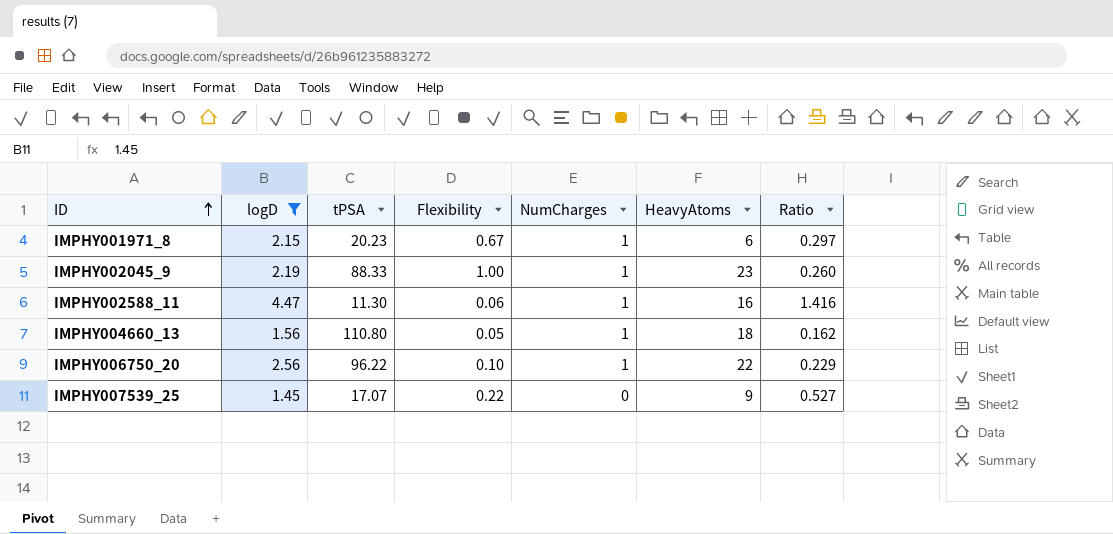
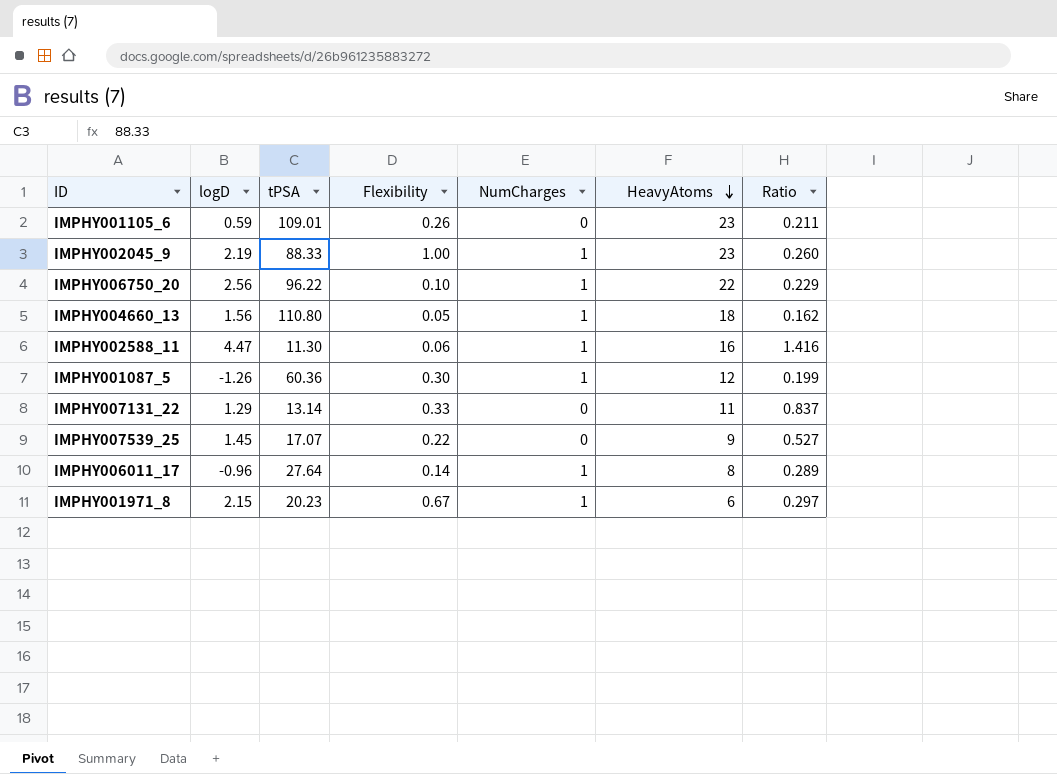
filter: logD >= 1.45 -> none
row order: ID ascending -> HeavyAtoms descending

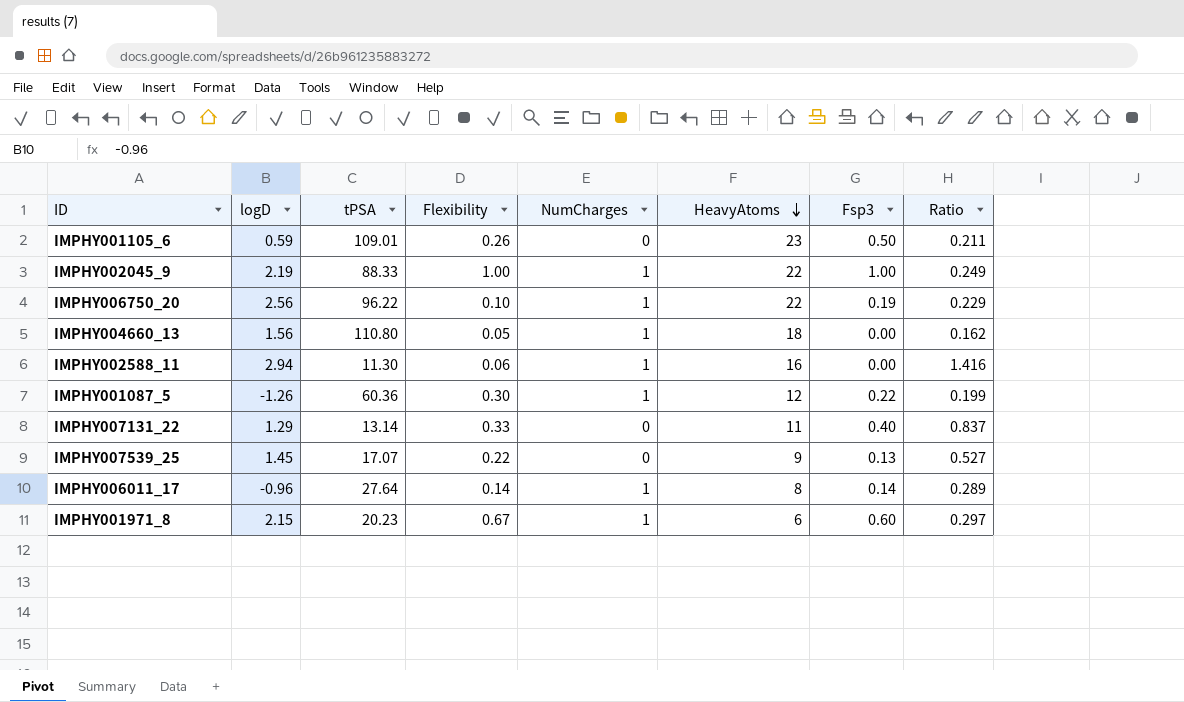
column Fsp3 | position: none -> 7
IMPHY002045_9 | HeavyAtoms: 23 -> 22
IMPHY002045_9 | Ratio: 0.260 -> 0.249
IMPHY002588_11 | logD: 4.47 -> 2.94

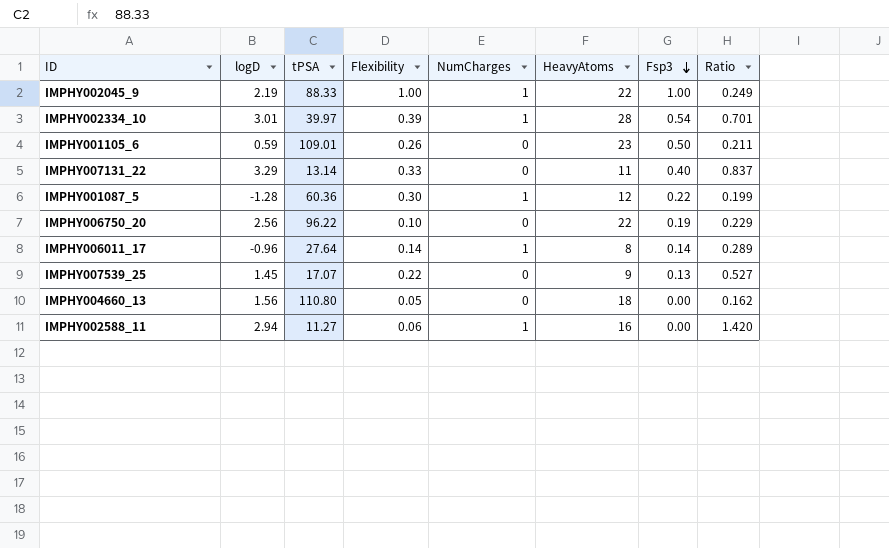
row order: HeavyAtoms descending -> Fsp3 descending
row IMPHY001971_8: 2.15 | 20.23 | 0.67 | 1 | 6 | 0.60 | 0.297 -> none
row IMPHY002334_10: none -> 3.01 | 39.97 | 0.39 | 1 | 28 | 0.54 | 0.701
IMPHY007131_22 | logD: 1.29 -> 3.29
IMPHY001087_5 | logD: -1.26 -> -1.28
IMPHY006750_20 | NumCharges: 1 -> 0
IMPHY004660_13 | NumCharges: 1 -> 0
IMPHY002588_11 | tPSA: 11.30 -> 11.27
IMPHY002588_11 | Ratio: 1.416 -> 1.420

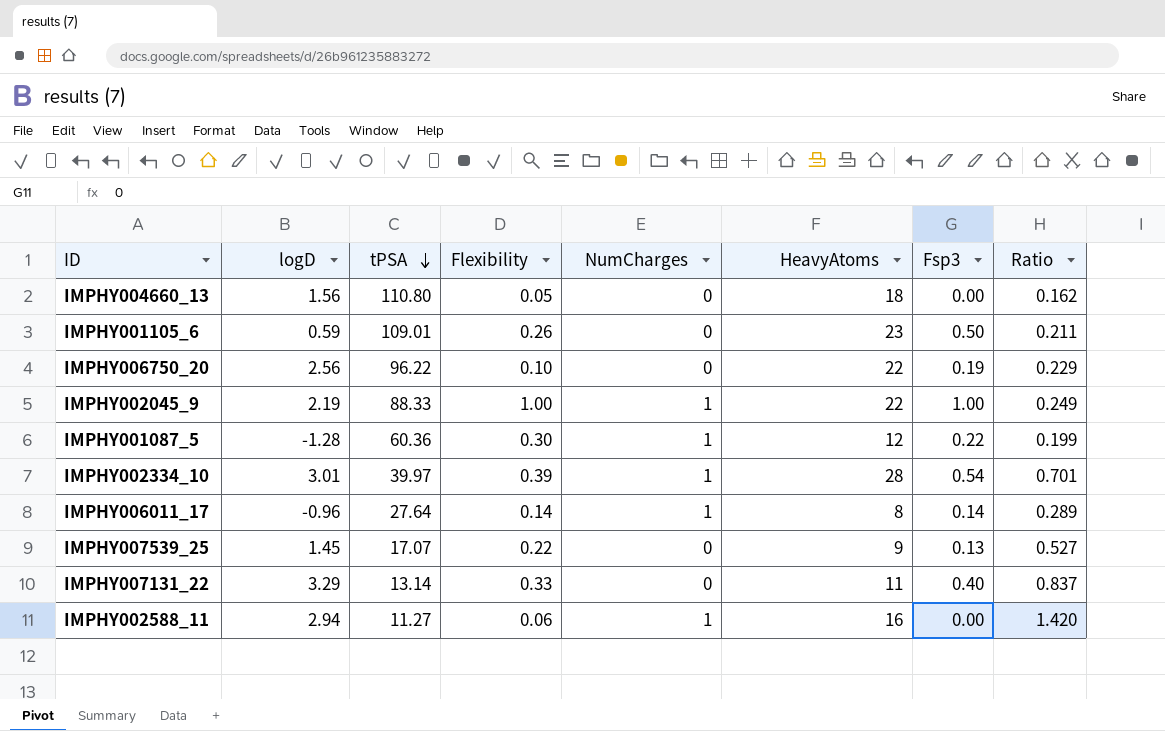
row order: Fsp3 descending -> tPSA descending

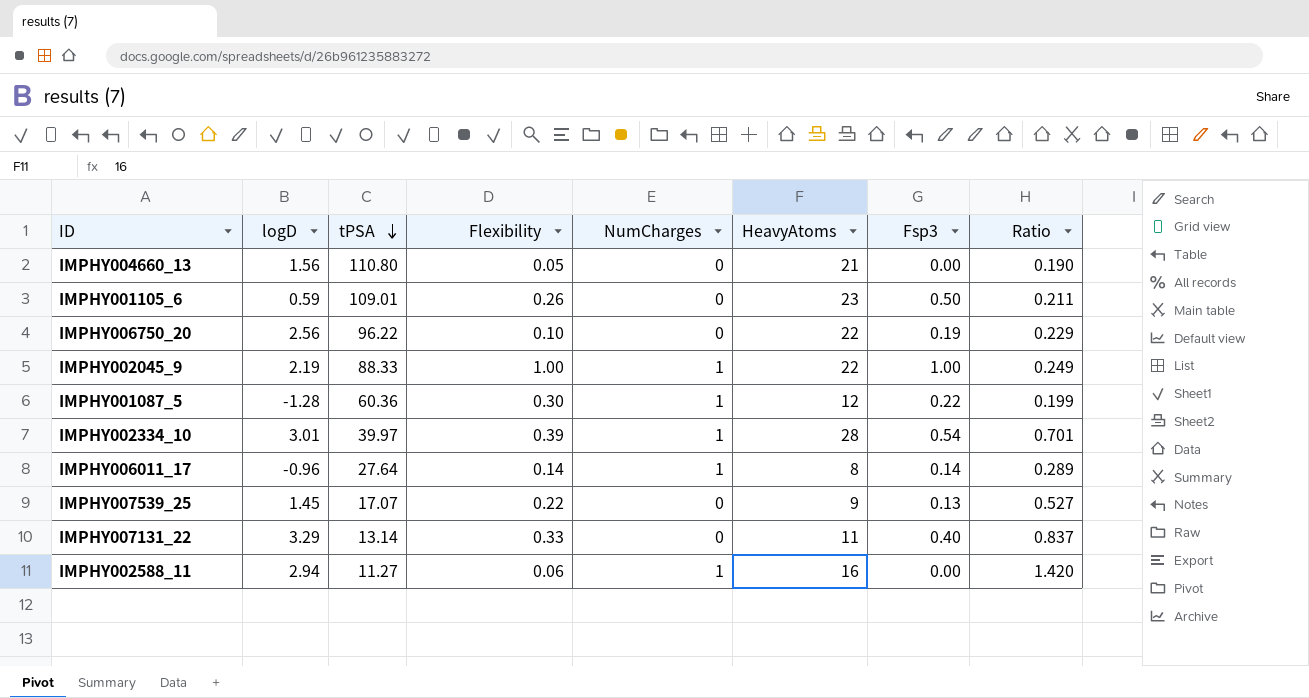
IMPHY004660_13 | HeavyAtoms: 18 -> 21
IMPHY004660_13 | Ratio: 0.162 -> 0.190

